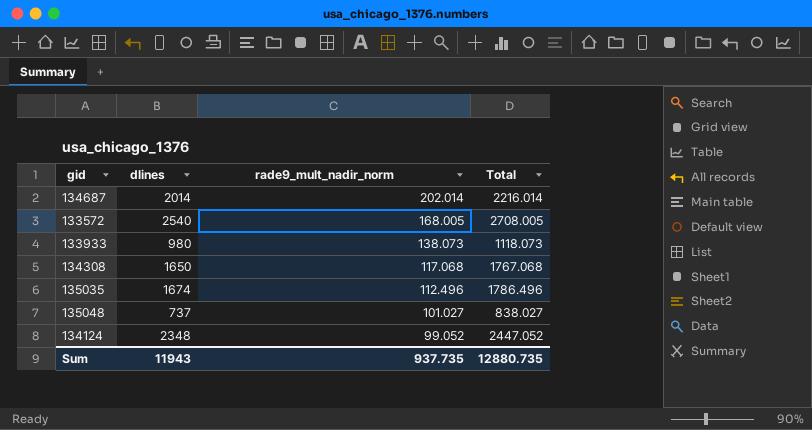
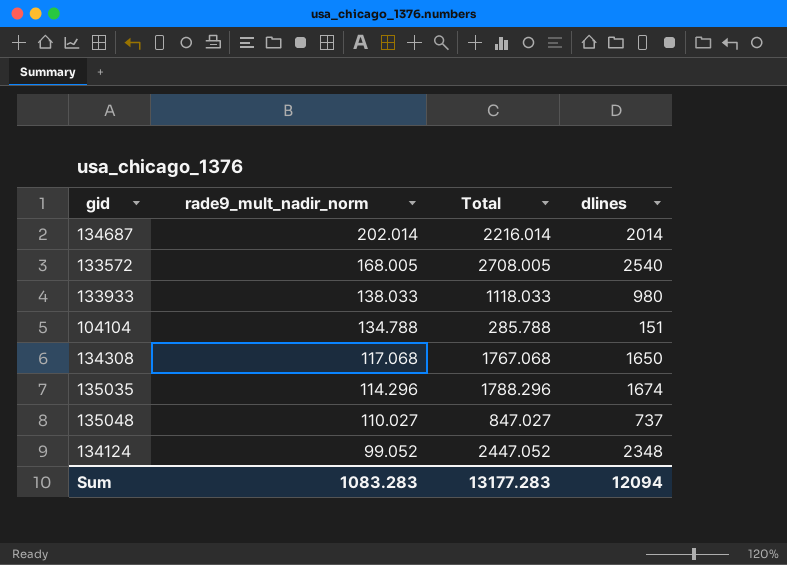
column dlines | position: 2 -> 4
133933 | rade9_mult_nadir_norm: 138.073 -> 138.033
133933 | Total: 1118.073 -> 1118.033
row 104104: none -> 134.788 | 285.788 | 151
135035 | rade9_mult_nadir_norm: 112.496 -> 114.296
135035 | Total: 1786.496 -> 1788.296
135048 | rade9_mult_nadir_norm: 101.027 -> 110.027
135048 | Total: 838.027 -> 847.027
Sum | rade9_mult_nadir_norm: 937.735 -> 1083.283
Sum | Total: 12880.735 -> 13177.283
Sum | dlines: 11943 -> 12094

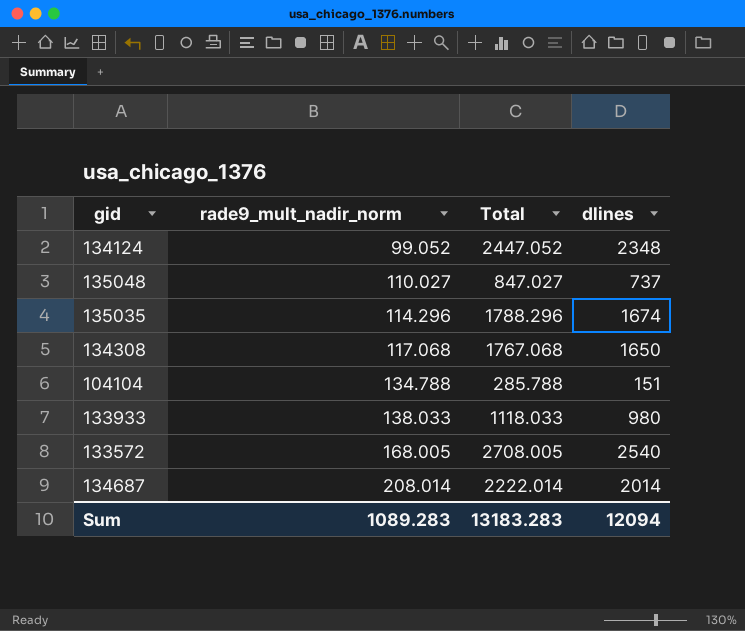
row order: rade9_mult_nadir_norm descending -> rade9_mult_nadir_norm ascending
134687 | rade9_mult_nadir_norm: 202.014 -> 208.014
134687 | Total: 2216.014 -> 2222.014
Sum | rade9_mult_nadir_norm: 1083.283 -> 1089.283
Sum | Total: 13177.283 -> 13183.283

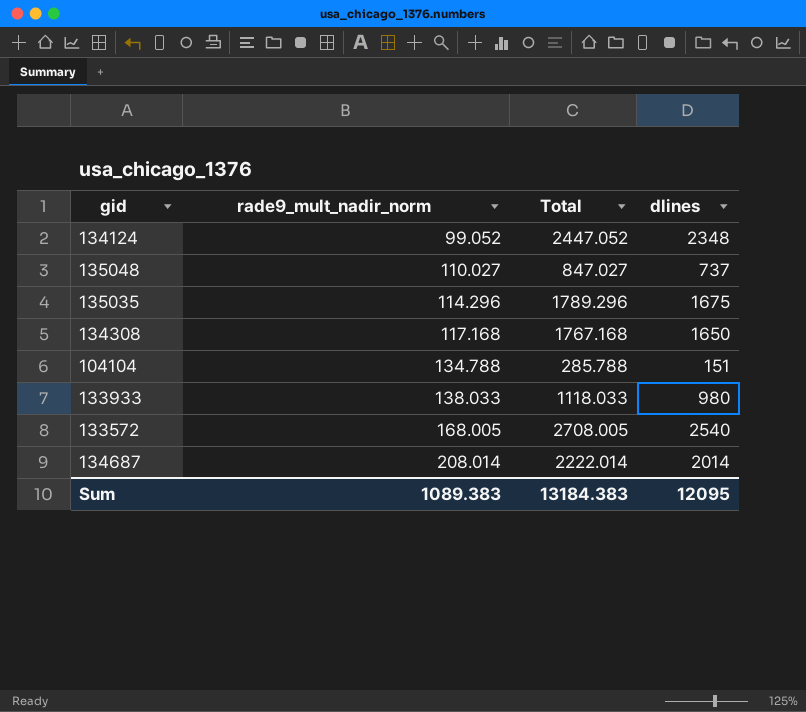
135035 | Total: 1788.296 -> 1789.296
135035 | dlines: 1674 -> 1675
134308 | rade9_mult_nadir_norm: 117.068 -> 117.168
134308 | Total: 1767.068 -> 1767.168
Sum | rade9_mult_nadir_norm: 1089.283 -> 1089.383
Sum | Total: 13183.283 -> 13184.383
Sum | dlines: 12094 -> 12095

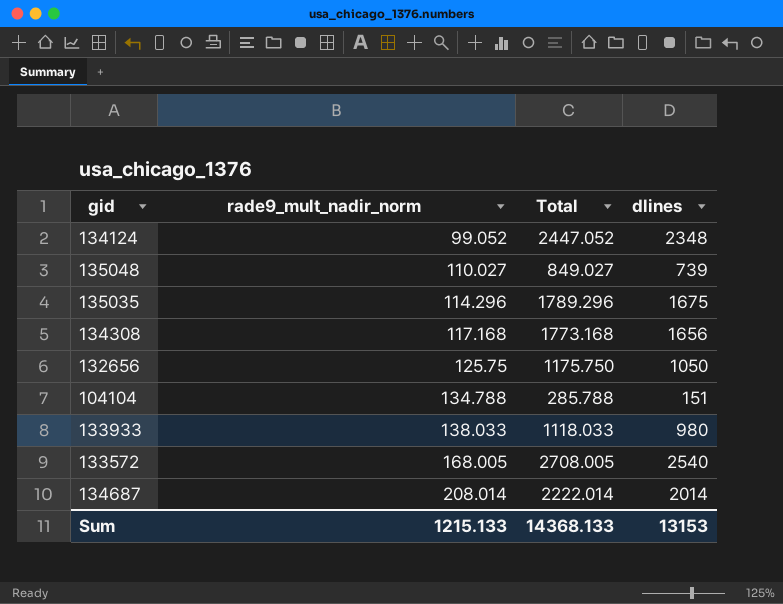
135048 | Total: 847.027 -> 849.027
135048 | dlines: 737 -> 739
134308 | Total: 1767.168 -> 1773.168
134308 | dlines: 1650 -> 1656
row 132656: none -> 125.75 | 1175.750 | 1050
Sum | rade9_mult_nadir_norm: 1089.383 -> 1215.133
Sum | Total: 13184.383 -> 14368.133
Sum | dlines: 12095 -> 13153

